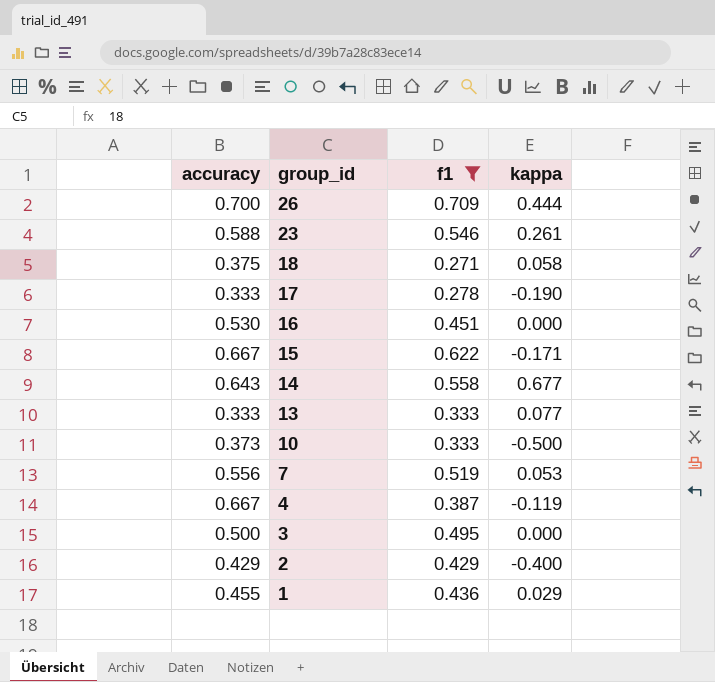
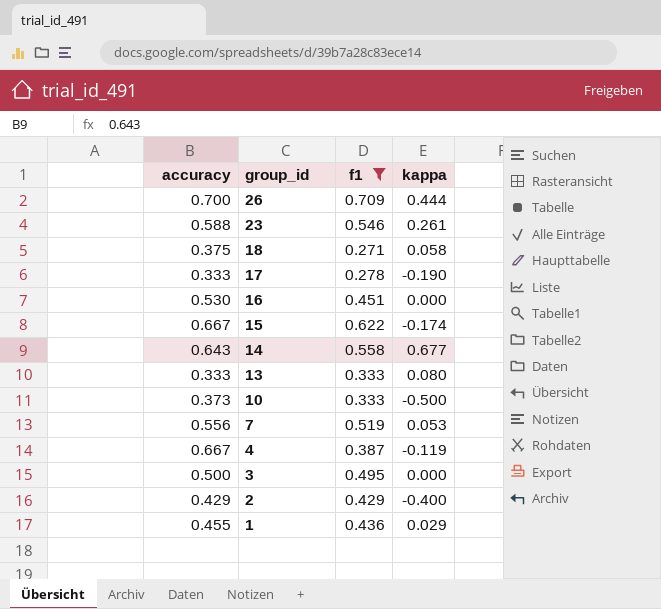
15 | kappa: -0.171 -> -0.174
13 | kappa: 0.077 -> 0.080

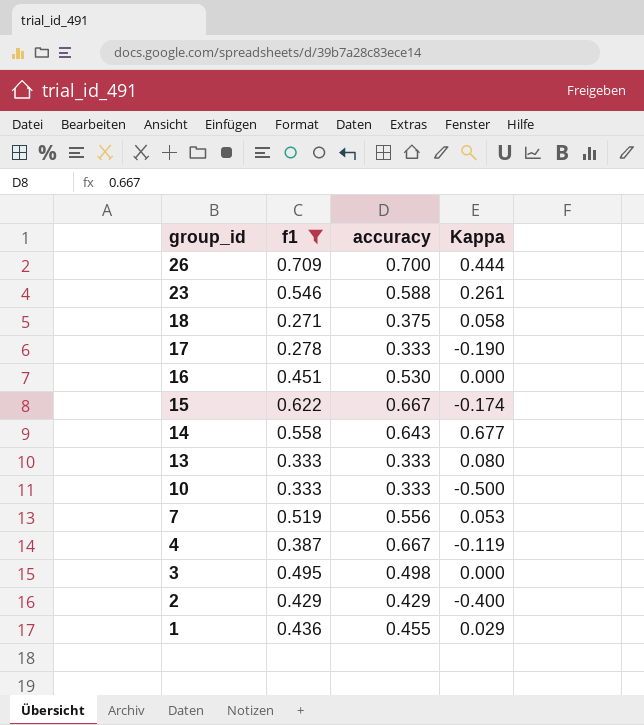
column accuracy | position: 1 -> 3
column name: kappa -> Kappa
10 | accuracy: 0.373 -> 0.333
3 | accuracy: 0.500 -> 0.498

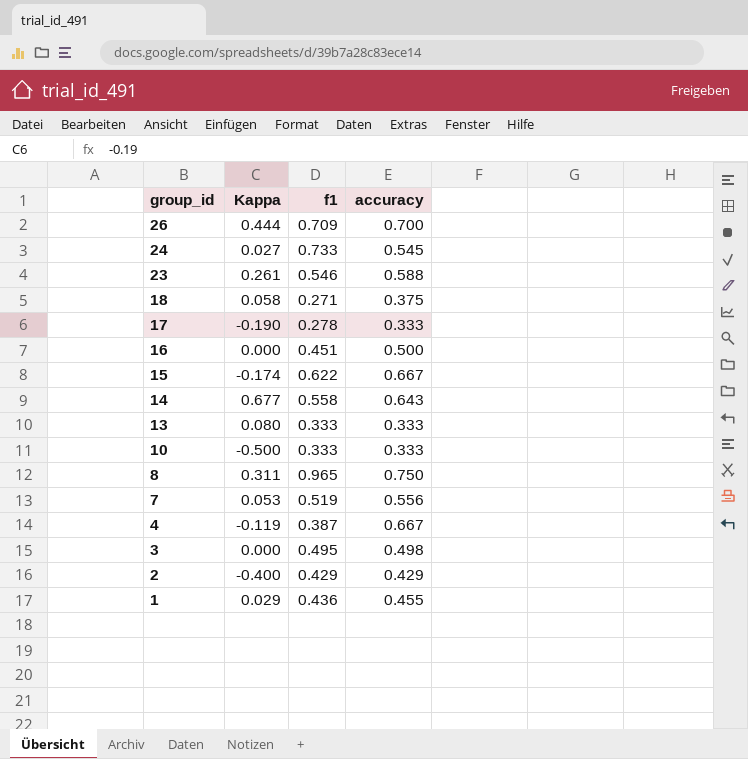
filter: f1 <= 0.709 -> none
column Kappa | position: 4 -> 2
16 | accuracy: 0.530 -> 0.500

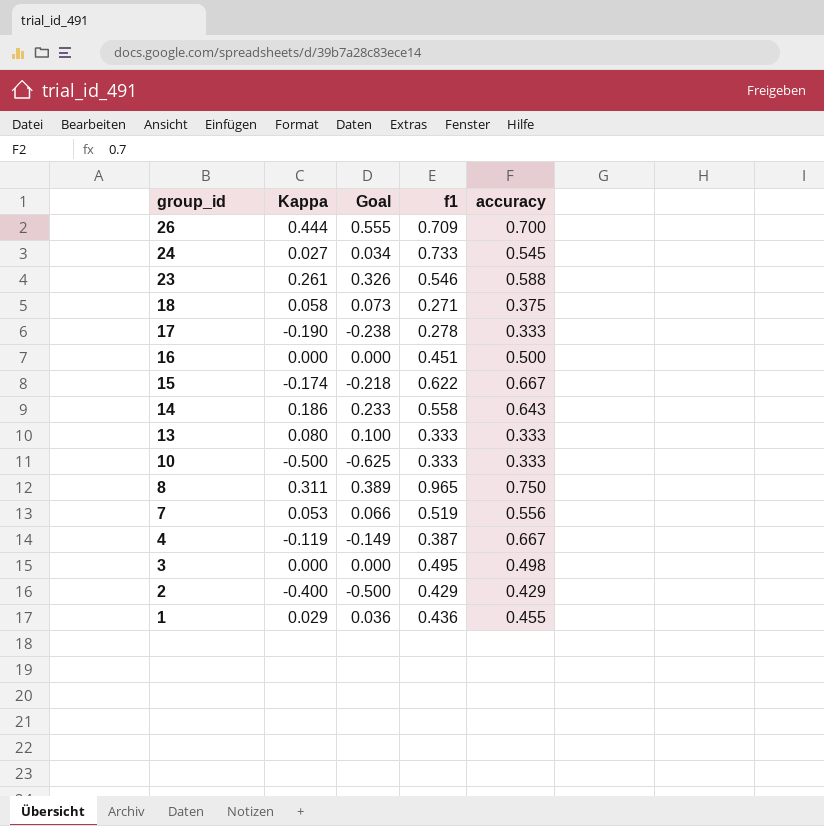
column Goal | formula: none -> [Kappa] * 1.25
14 | Kappa: 0.677 -> 0.186

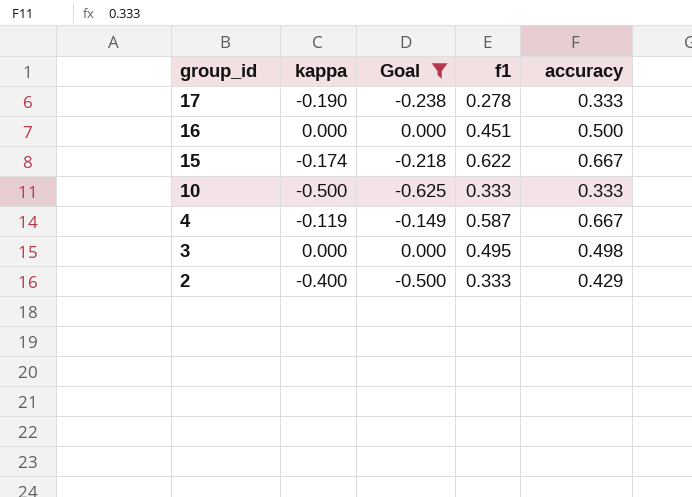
filter: none -> Goal <= 0.000
column name: Kappa -> kappa
4 | f1: 0.387 -> 0.587
2 | f1: 0.429 -> 0.333

